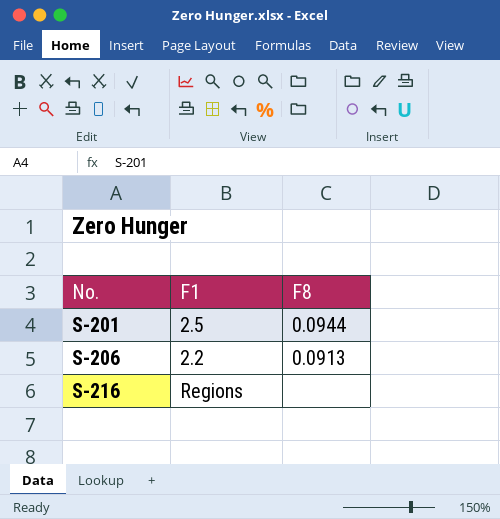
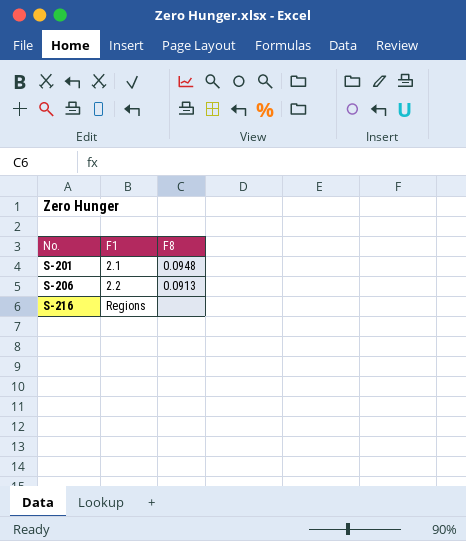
S-201 | F1: 2.5 -> 2.1
S-201 | F8: 0.0944 -> 0.0948

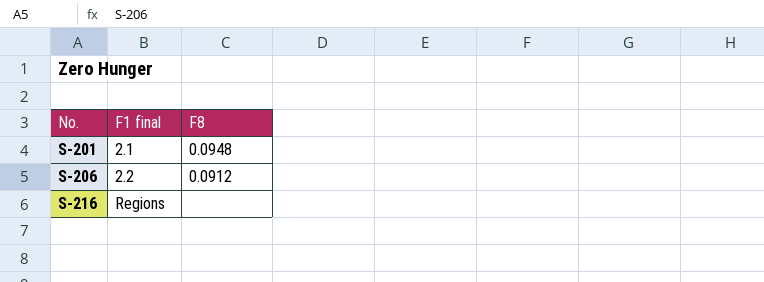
column name: F1 -> F1 final
S-206 | F8: 0.0913 -> 0.0912

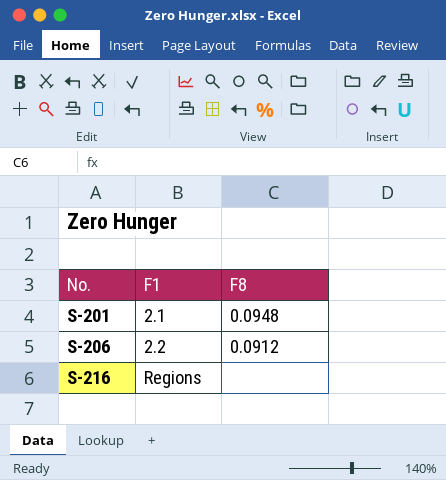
column name: F1 final -> F1

